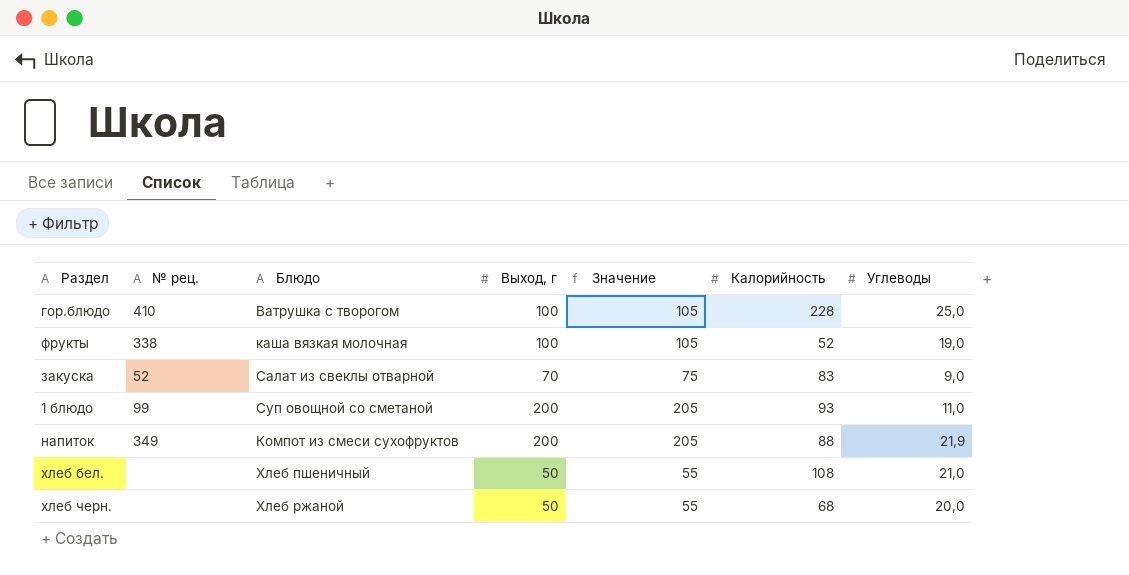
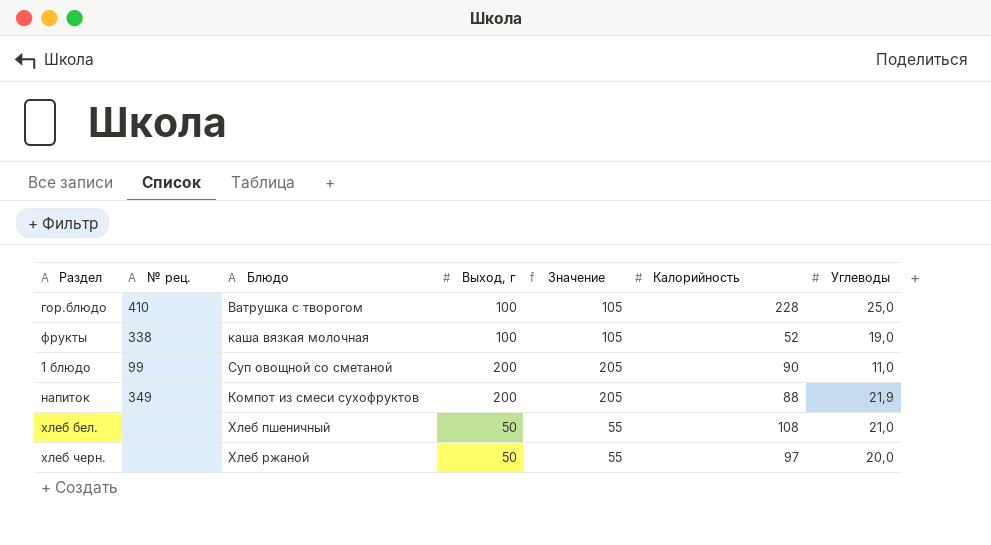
row закуска: 52 | Салат из свеклы отварной | 70 | 75 | 83 | 9,0 -> none
1 блюдо | Калорийность: 93 -> 90
хлеб черн. | Калорийность: 68 -> 97

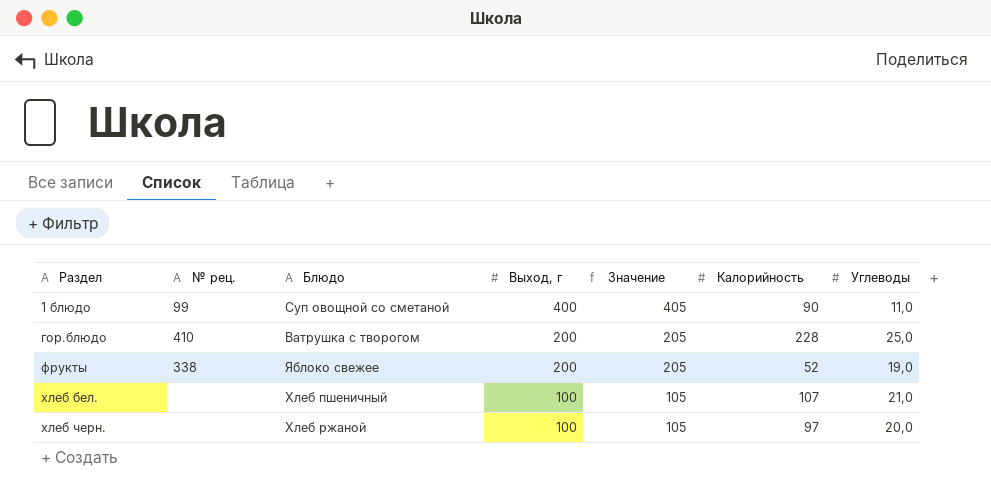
row order: none -> Раздел ascending
row напиток: 349 | Компот из смеси сухофруктов | 200 | 205 | 88 | 21,9 -> none
1 блюдо | Выход, г: 200 -> 400
1 блюдо | Значение: 205 -> 405
гор.блюдо | Выход, г: 100 -> 200
гор.блюдо | Значение: 105 -> 205
фрукты | Блюдо: каша вязкая молочная -> Яблоко свежее
фрукты | Выход, г: 100 -> 200
фрукты | Значение: 105 -> 205
хлеб бел. | Выход, г: 50 -> 100
хлеб бел. | Значение: 55 -> 105
хлеб бел. | Калорийность: 108 -> 107
хлеб черн. | Выход, г: 50 -> 100
хлеб черн. | Значение: 55 -> 105

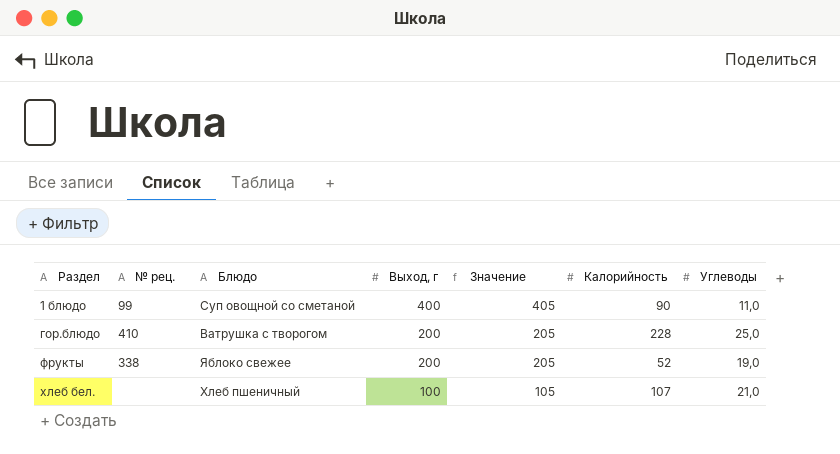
row хлеб черн.: none | Хлеб ржаной | 100 | 105 | 97 | 20,0 -> none

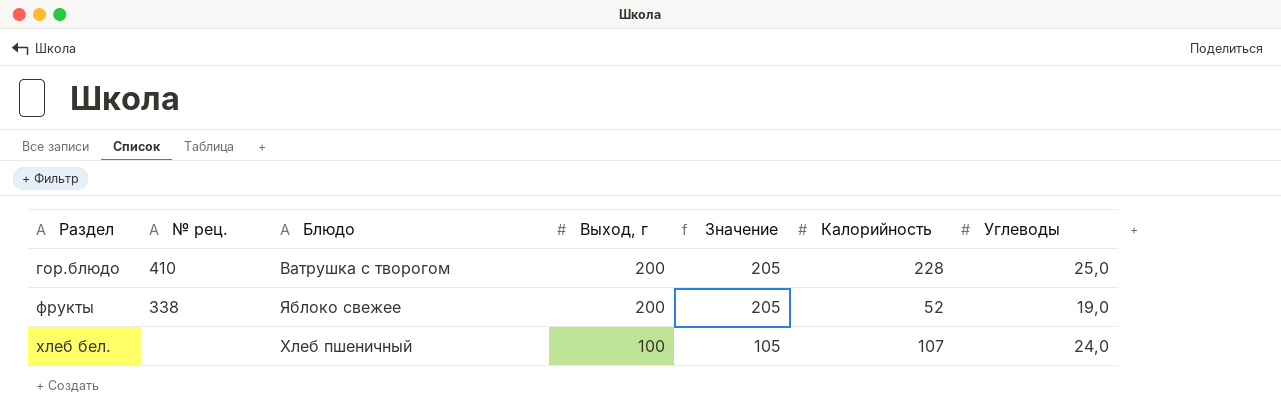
row 1 блюдо: 99 | Суп овощной со сметаной | 400 | 405 | 90 | 11,0 -> none
хлеб бел. | Углеводы: 21,0 -> 24,0

